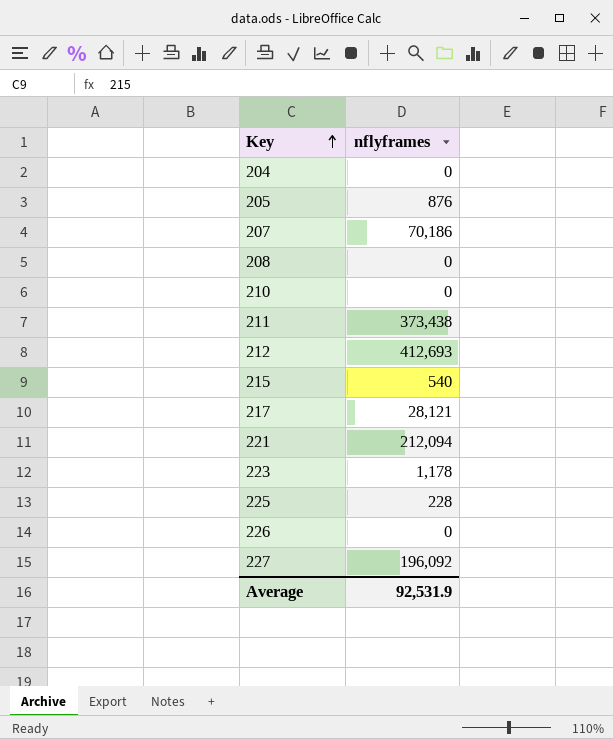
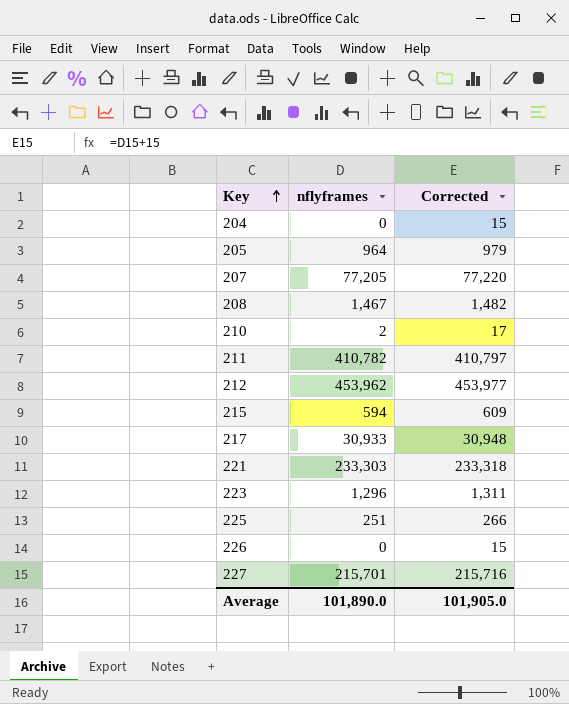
column Corrected | formula: none -> [nflyframes] + 15
205 | nflyframes: 876 -> 964
207 | nflyframes: 70,186 -> 77,205
208 | nflyframes: 0 -> 1,467
210 | nflyframes: 0 -> 2
211 | nflyframes: 373,438 -> 410,782
212 | nflyframes: 412,693 -> 453,962
215 | nflyframes: 540 -> 594
217 | nflyframes: 28,121 -> 30,933
221 | nflyframes: 212,094 -> 233,303
223 | nflyframes: 1,178 -> 1,296
225 | nflyframes: 228 -> 251
227 | nflyframes: 196,092 -> 215,701
Average | nflyframes: 92,531.9 -> 101,890.0

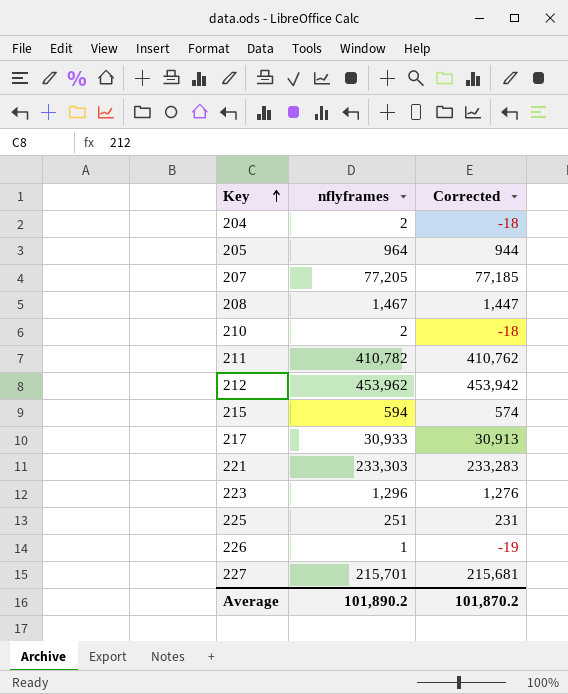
column Corrected | formula: [nflyframes] + 15 -> [nflyframes] - 20
204 | nflyframes: 0 -> 2
226 | nflyframes: 0 -> 1
Average | nflyframes: 101,890.0 -> 101,890.2
Average | Corrected: 101,905.0 -> 101,870.2

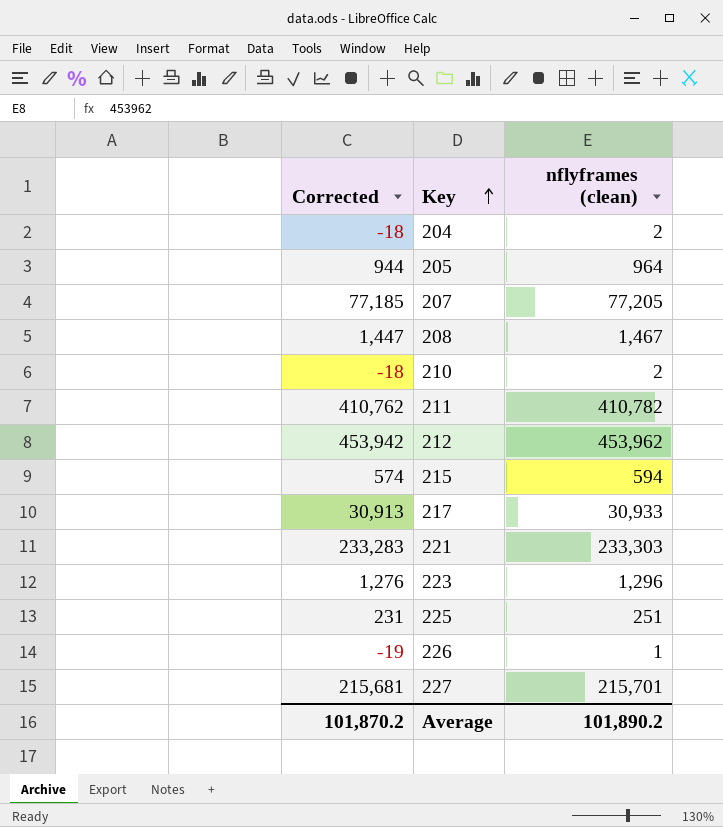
column Corrected | position: 3 -> 1
column name: nflyframes -> nflyframes (clean)

